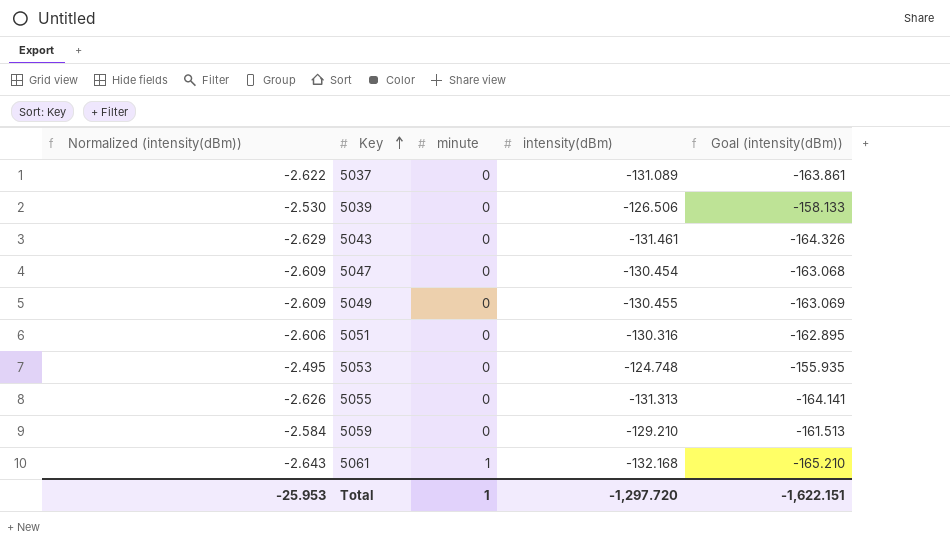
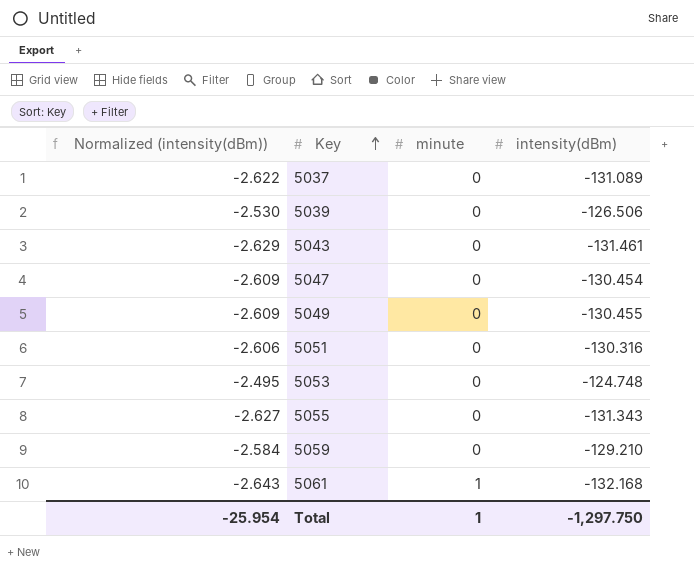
column Goal (intensity(dBm)) | formula: [intensity(dBm)] * 1.25 -> none
5055 | Normalized (intensity(dBm)): -2.626 -> -2.627
5055 | intensity(dBm): -131.313 -> -131.343
Total | Normalized (intensity(dBm)): -25.953 -> -25.954
Total | intensity(dBm): -1,297.720 -> -1,297.750

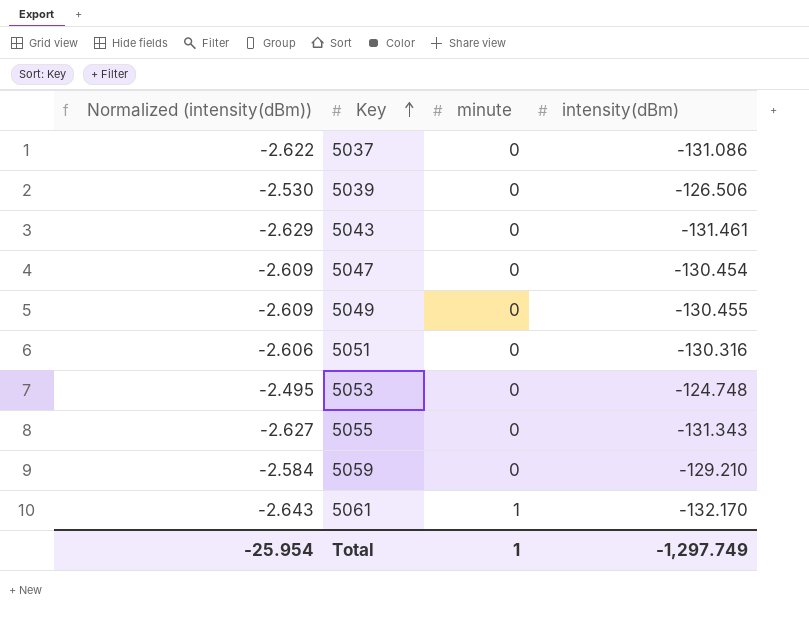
5037 | intensity(dBm): -131.089 -> -131.086
5061 | intensity(dBm): -132.168 -> -132.170
Total | intensity(dBm): -1,297.750 -> -1,297.749

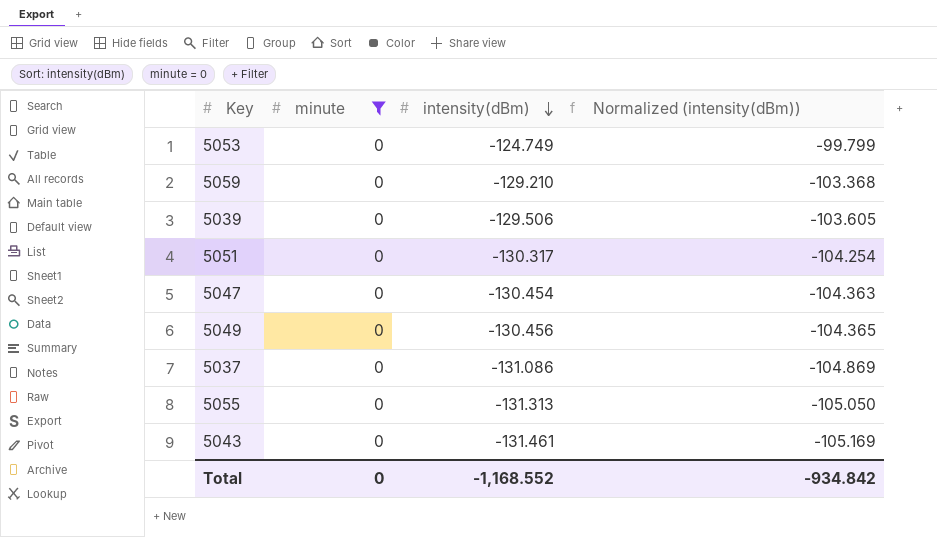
filter: none -> minute = 0
row order: Key ascending -> intensity(dBm) descending
column Normalized (intensity(dBm)) | formula: [intensity(dBm)] * 0.02 -> [intensity(dBm)] * 0.8
column Normalized (intensity(dBm)) | position: 1 -> 4
5053 | intensity(dBm): -124.748 -> -124.749
5039 | intensity(dBm): -126.506 -> -129.506
5051 | intensity(dBm): -130.316 -> -130.317
5049 | intensity(dBm): -130.455 -> -130.456
5055 | intensity(dBm): -131.343 -> -131.313
Total | minute: 1 -> 0
Total | intensity(dBm): -1,297.749 -> -1,168.552
Total | Normalized (intensity(dBm)): -25.954 -> -934.842

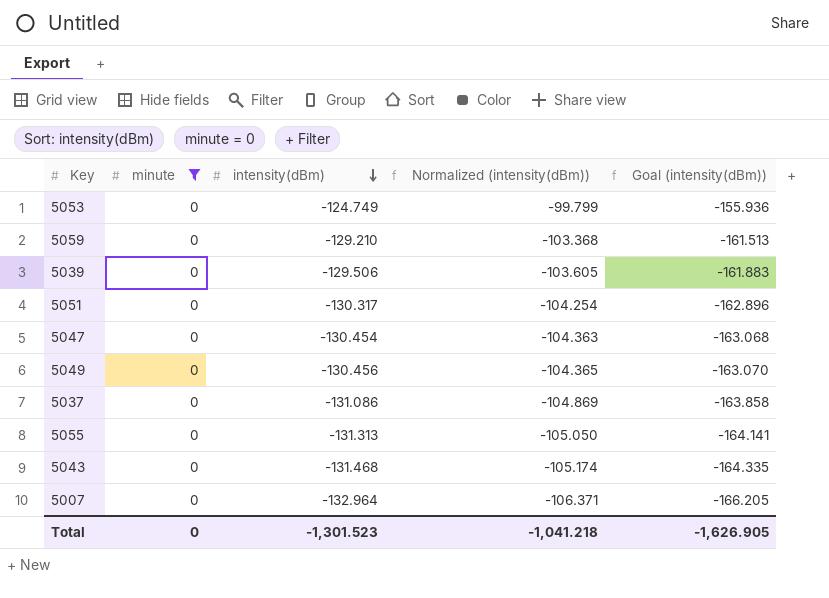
column Goal (intensity(dBm)) | formula: none -> [intensity(dBm)] * 1.25
5043 | intensity(dBm): -131.461 -> -131.468
5043 | Normalized (intensity(dBm)): -105.169 -> -105.174
row 5007: none -> 0 | -132.964 | -106.371 | -166.205
Total | intensity(dBm): -1,168.552 -> -1,301.523
Total | Normalized (intensity(dBm)): -934.842 -> -1,041.218

